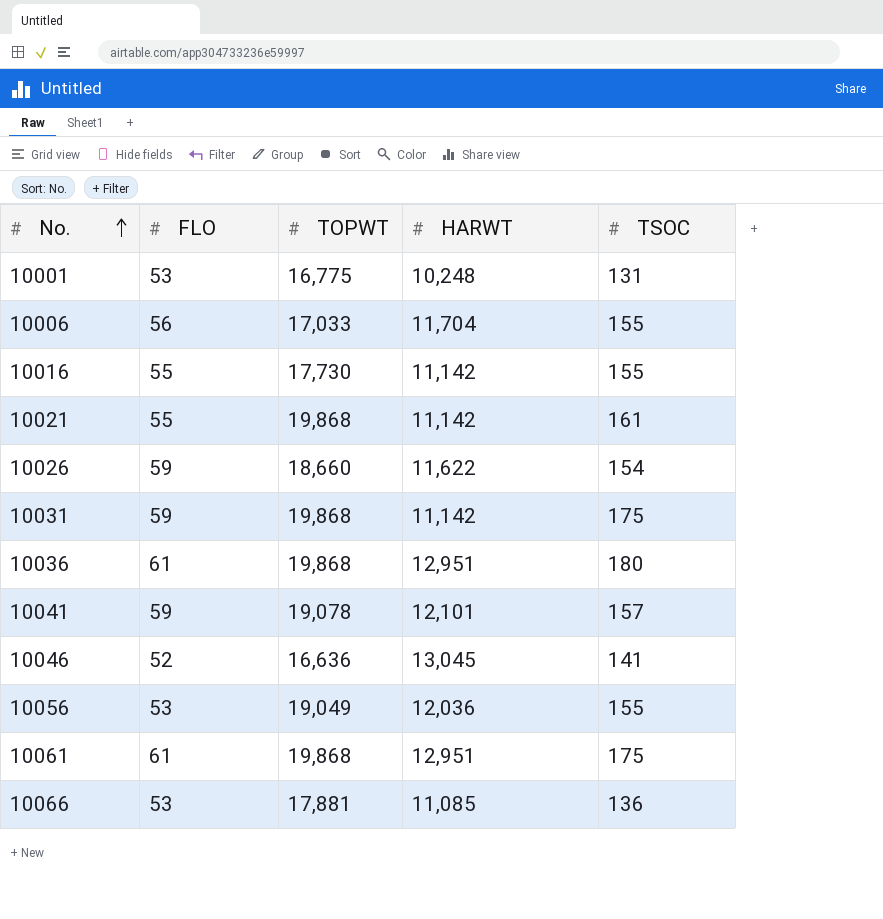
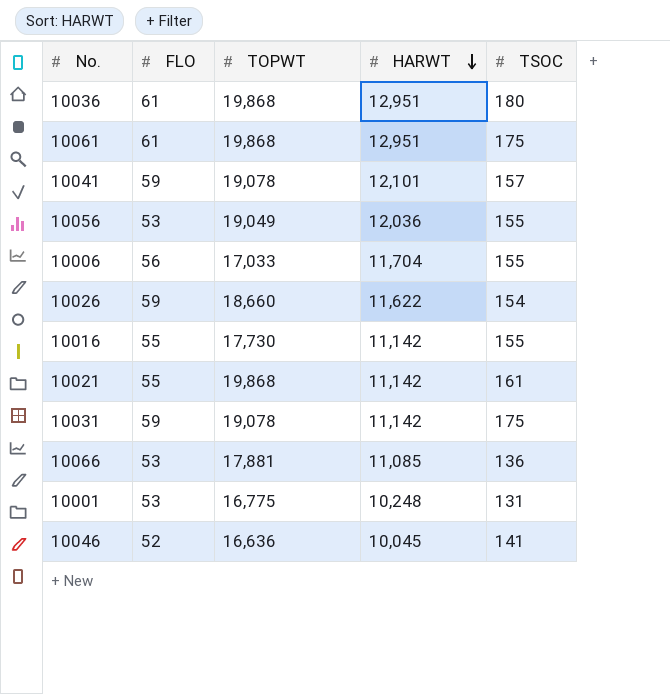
row order: No. ascending -> HARWT descending
10031 | TOPWT: 19,868 -> 19,078
10046 | HARWT: 13,045 -> 10,045

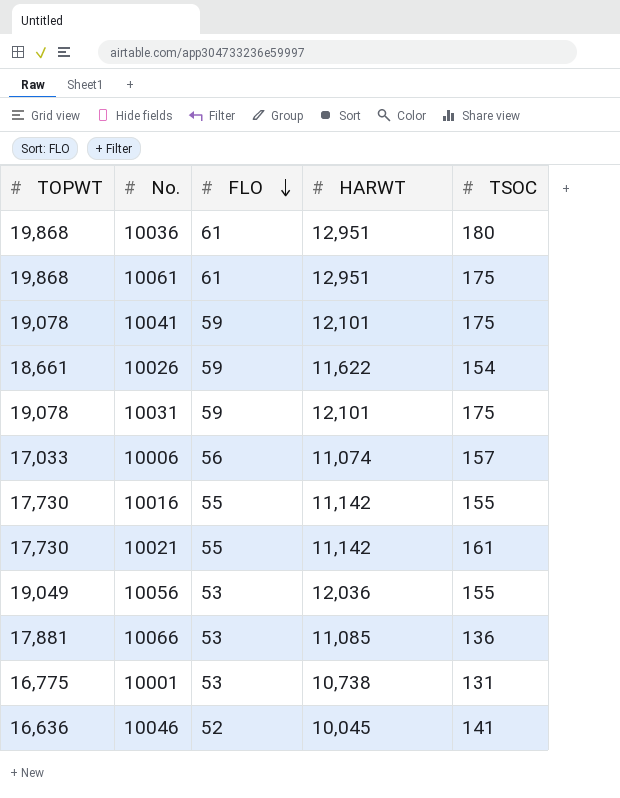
row order: HARWT descending -> FLO descending
column TOPWT | position: 3 -> 1
10041 | TSOC: 157 -> 175
10026 | TOPWT: 18,660 -> 18,661
10031 | HARWT: 11,142 -> 12,101
10006 | HARWT: 11,704 -> 11,074
10006 | TSOC: 155 -> 157
10021 | TOPWT: 19,868 -> 17,730
10001 | HARWT: 10,248 -> 10,738

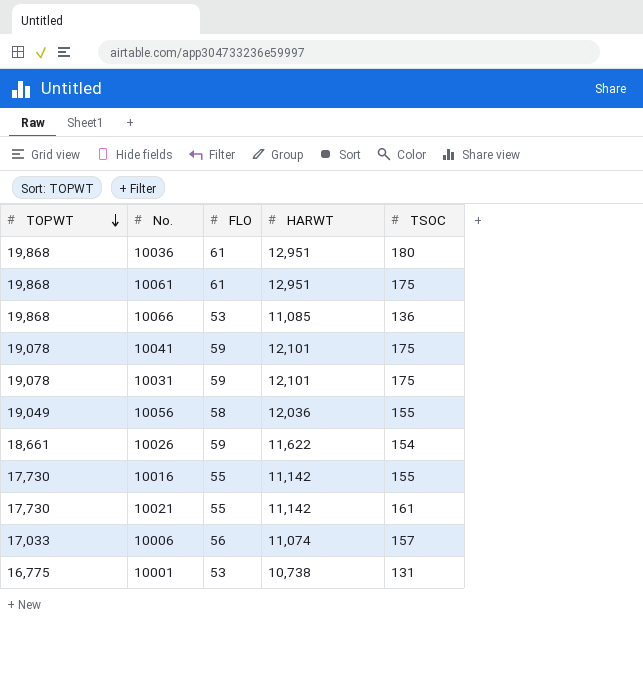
row order: FLO descending -> TOPWT descending
row 10046: 16,636 | 52 | 10,045 | 141 -> none
10066 | TOPWT: 17,881 -> 19,868
10056 | FLO: 53 -> 58

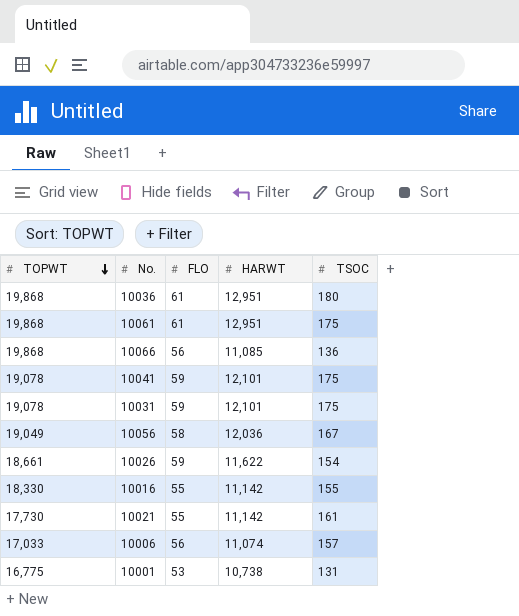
10066 | FLO: 53 -> 56
10056 | TSOC: 155 -> 167
10016 | TOPWT: 17,730 -> 18,330

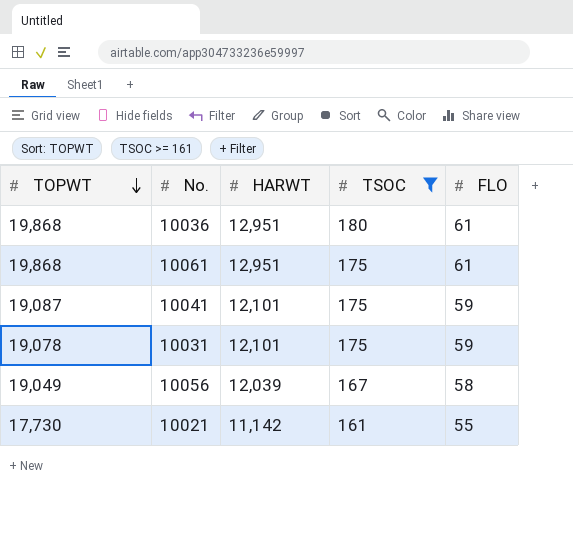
filter: none -> TSOC >= 161
column FLO | position: 3 -> 5
10041 | TOPWT: 19,078 -> 19,087
10056 | HARWT: 12,036 -> 12,039

